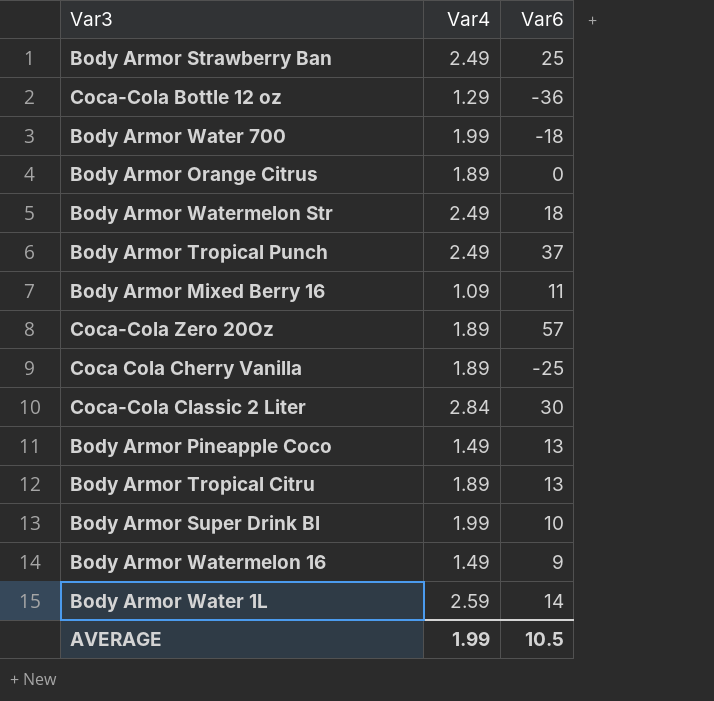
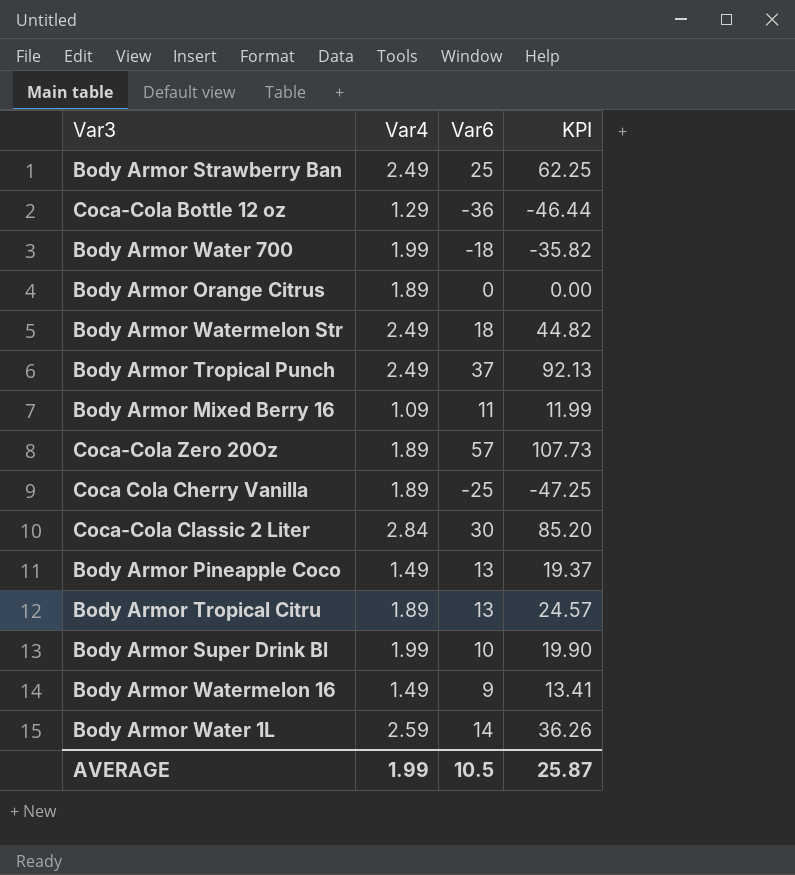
column KPI | formula: none -> [Var4] * [Var6]

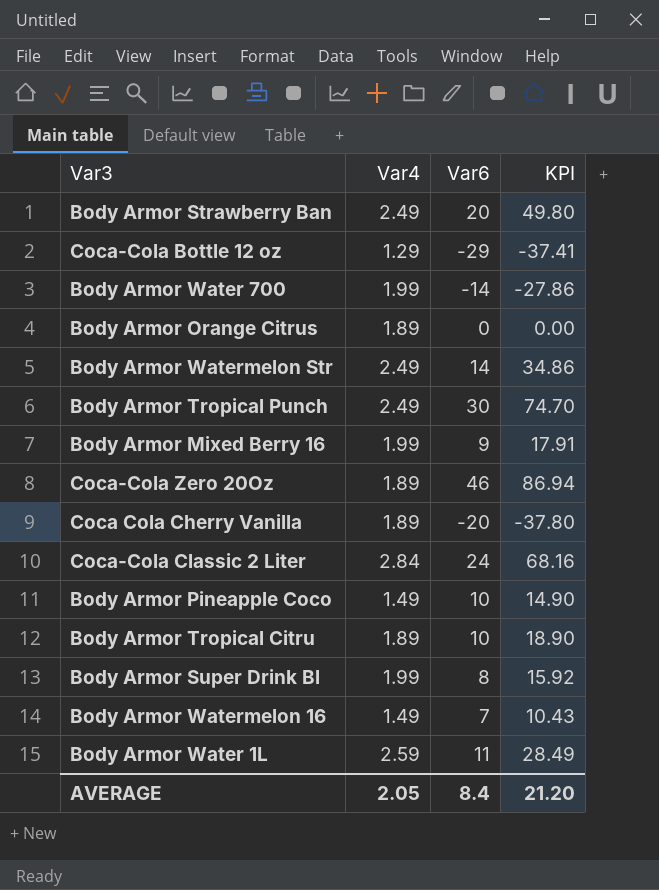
Body Armor Strawberry Ban | Var6: 25 -> 20
Body Armor Strawberry Ban | KPI: 62.25 -> 49.80
Coca-Cola Bottle 12 oz | Var6: -36 -> -29
Coca-Cola Bottle 12 oz | KPI: -46.44 -> -37.41
Body Armor Water 700 | Var6: -18 -> -14
Body Armor Water 700 | KPI: -35.82 -> -27.86
Body Armor Watermelon Str | Var6: 18 -> 14
Body Armor Watermelon Str | KPI: 44.82 -> 34.86
Body Armor Tropical Punch | Var6: 37 -> 30
Body Armor Tropical Punch | KPI: 92.13 -> 74.70
Body Armor Mixed Berry 16 | Var4: 1.09 -> 1.99
Body Armor Mixed Berry 16 | Var6: 11 -> 9
Body Armor Mixed Berry 16 | KPI: 11.99 -> 17.91
Coca-Cola Zero 20Oz | Var6: 57 -> 46
Coca-Cola Zero 20Oz | KPI: 107.73 -> 86.94
Coca Cola Cherry Vanilla | Var6: -25 -> -20
Coca Cola Cherry Vanilla | KPI: -47.25 -> -37.80
Coca-Cola Classic 2 Liter | Var6: 30 -> 24
Coca-Cola Classic 2 Liter | KPI: 85.20 -> 68.16
Body Armor Pineapple Coco | Var6: 13 -> 10
Body Armor Pineapple Coco | KPI: 19.37 -> 14.90
Body Armor Tropical Citru | Var6: 13 -> 10
Body Armor Tropical Citru | KPI: 24.57 -> 18.90
Body Armor Super Drink Bl | Var6: 10 -> 8
Body Armor Super Drink Bl | KPI: 19.90 -> 15.92
Body Armor Watermelon 16 | Var6: 9 -> 7
Body Armor Watermelon 16 | KPI: 13.41 -> 10.43
Body Armor Water 1L | Var6: 14 -> 11
Body Armor Water 1L | KPI: 36.26 -> 28.49
AVERAGE | Var4: 1.99 -> 2.05
AVERAGE | Var6: 10.5 -> 8.4
AVERAGE | KPI: 25.87 -> 21.20

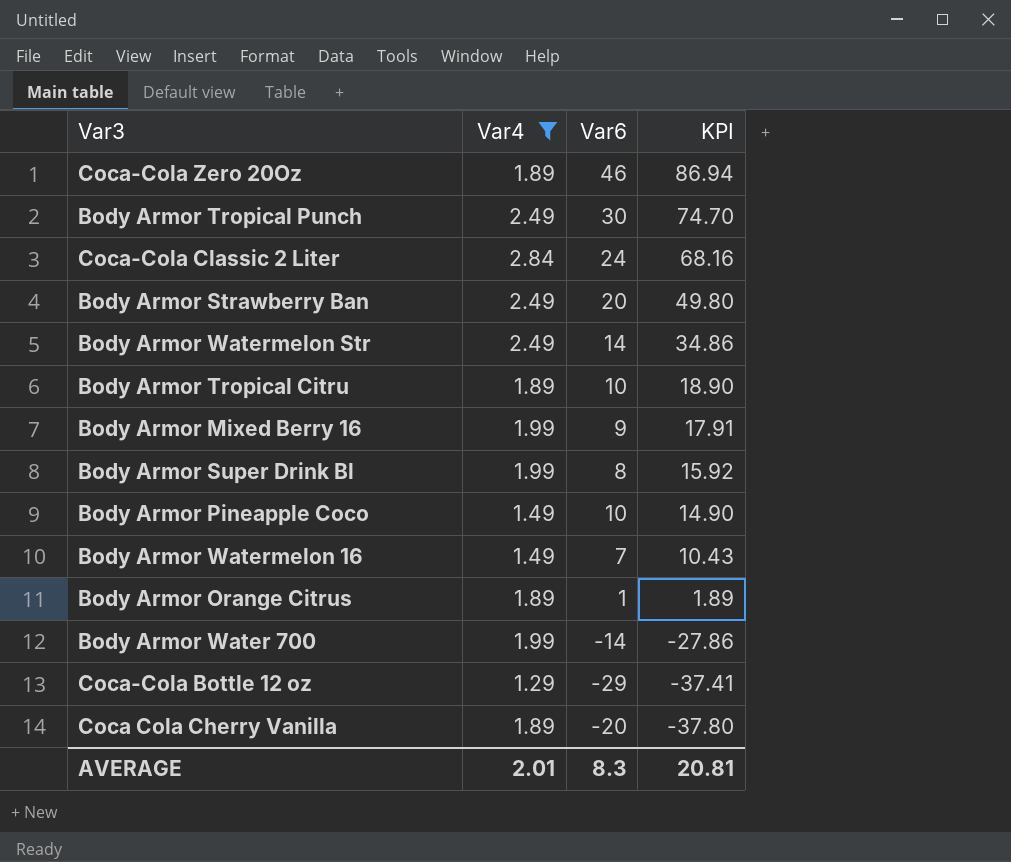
filter: none -> Var4 != 2.59
row order: none -> KPI descending
Body Armor Orange Citrus | Var6: 0 -> 1
Body Armor Orange Citrus | KPI: 0.00 -> 1.89
AVERAGE | Var4: 2.05 -> 2.01
AVERAGE | Var6: 8.4 -> 8.3
AVERAGE | KPI: 21.20 -> 20.81

